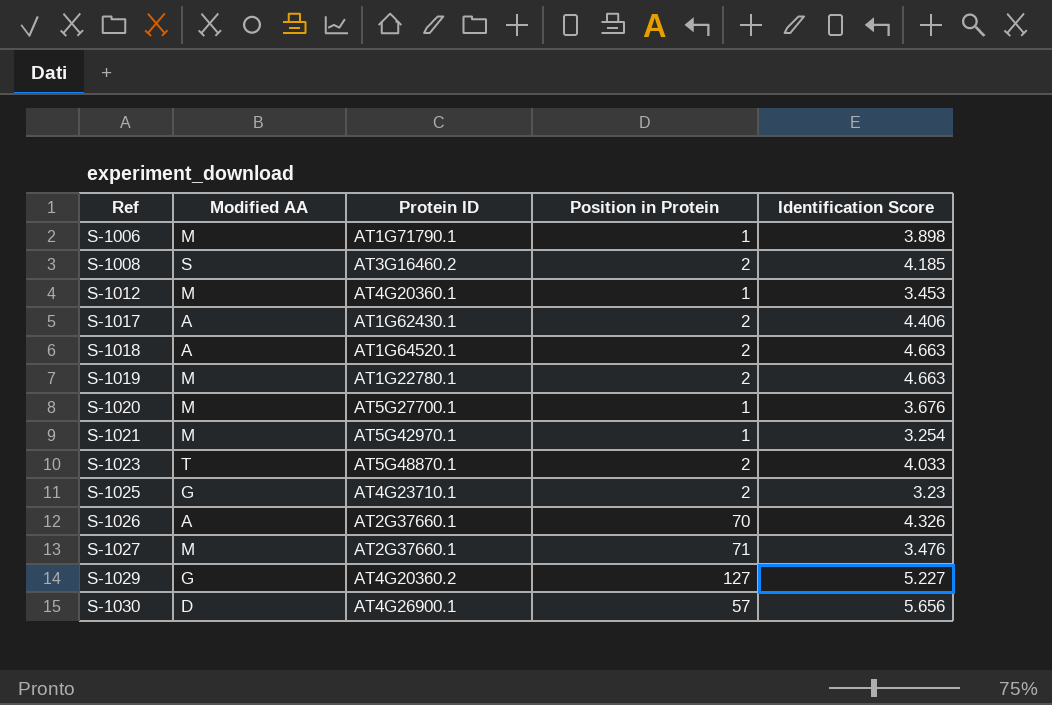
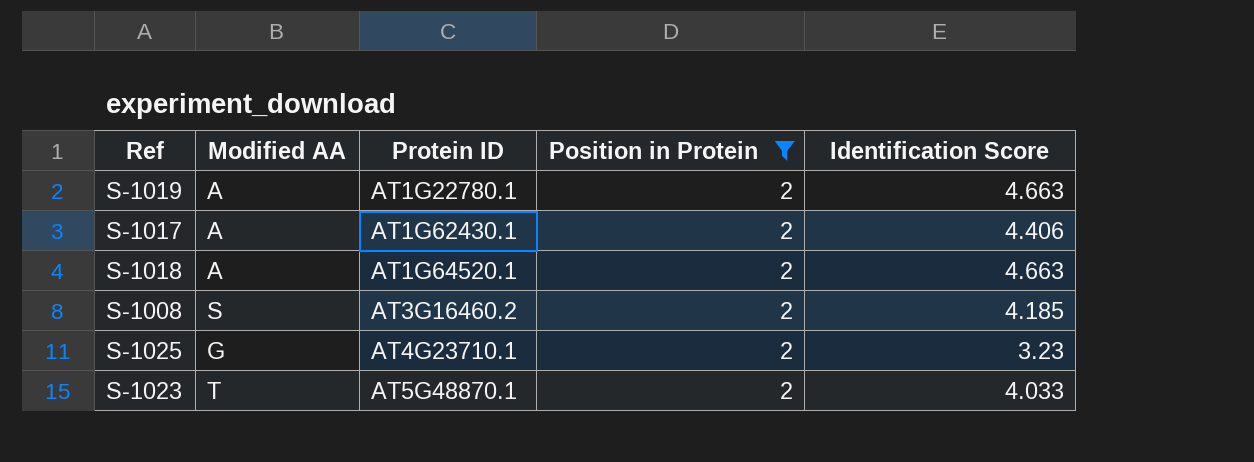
filter: none -> Position in Protein = 2
row order: Ref ascending -> Protein ID ascending
S-1019 | Modified AA: M -> A

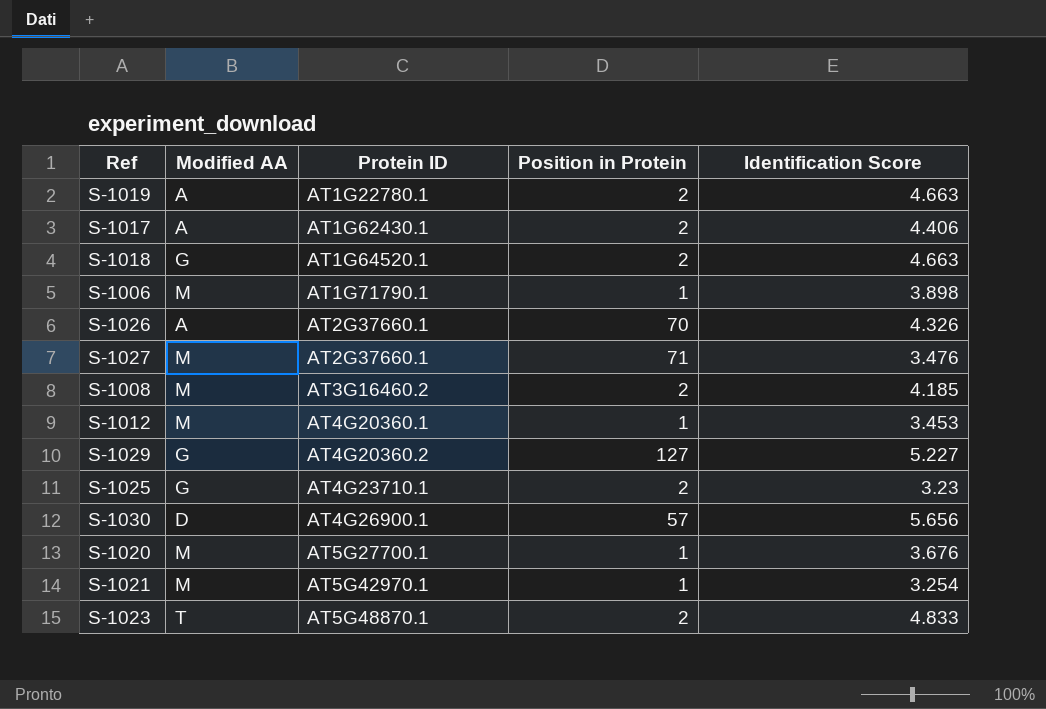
filter: Position in Protein = 2 -> none
S-1018 | Modified AA: A -> G
S-1008 | Modified AA: S -> M
S-1023 | Identification Score: 4.033 -> 4.833

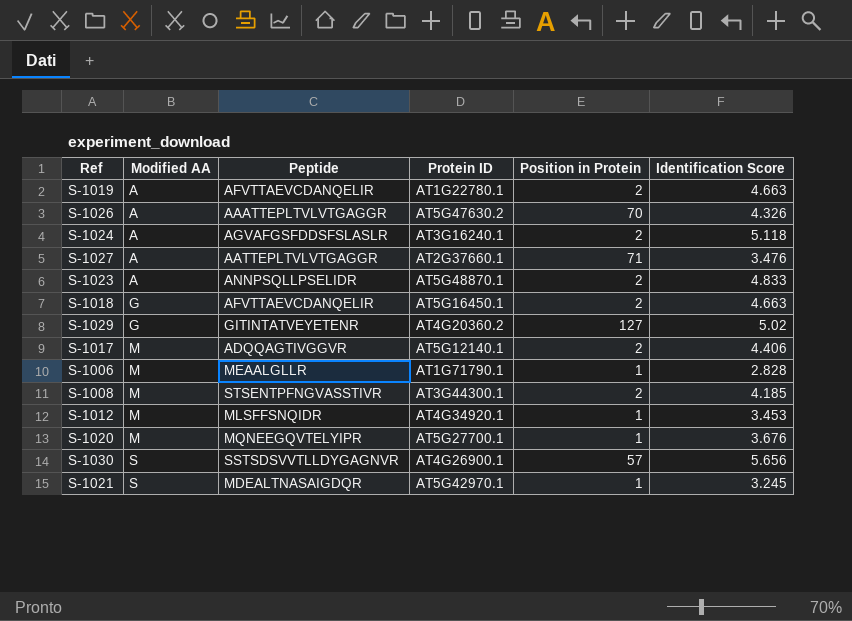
row order: Protein ID ascending -> Modified AA ascending
column Peptide | position: none -> 3
row S-1025: G | AT4G23710.1 | 2 | 3.23 -> none
S-1026 | Protein ID: AT2G37660.1 -> AT5G47630.2
row S-1024: none -> A | AGVAFGSFDDSFSLASLR | AT3G16240.1 | 2 | 5.118
S-1027 | Modified AA: M -> A
S-1023 | Modified AA: T -> A
S-1018 | Protein ID: AT1G64520.1 -> AT5G16450.1
S-1029 | Identification Score: 5.227 -> 5.02
S-1017 | Modified AA: A -> M
S-1017 | Protein ID: AT1G62430.1 -> AT5G12140.1
S-1006 | Identification Score: 3.898 -> 2.828
S-1008 | Protein ID: AT3G16460.2 -> AT3G44300.1
S-1012 | Protein ID: AT4G20360.1 -> AT4G34920.1
S-1030 | Modified AA: D -> S
S-1021 | Modified AA: M -> S
S-1021 | Identification Score: 3.254 -> 3.245

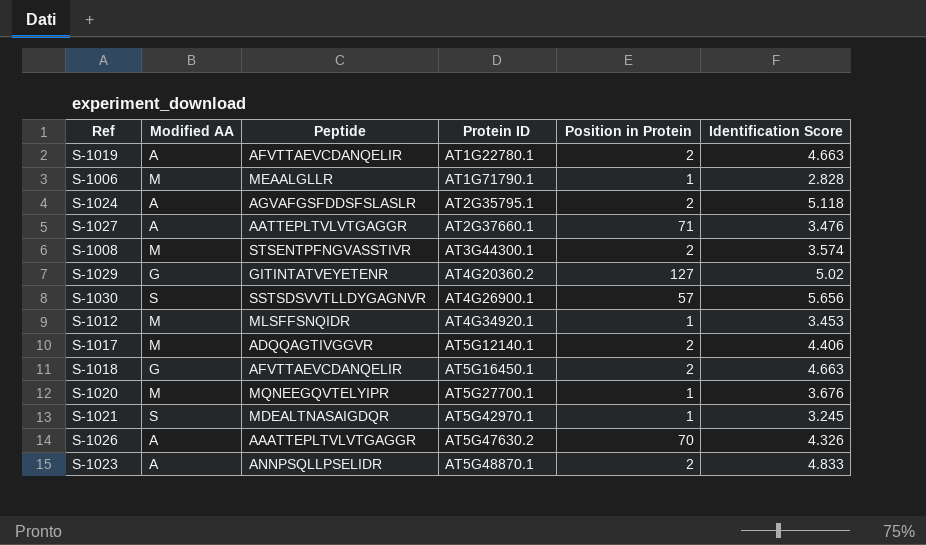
row order: Modified AA ascending -> Protein ID ascending
S-1024 | Protein ID: AT3G16240.1 -> AT2G35795.1
S-1008 | Identification Score: 4.185 -> 3.574

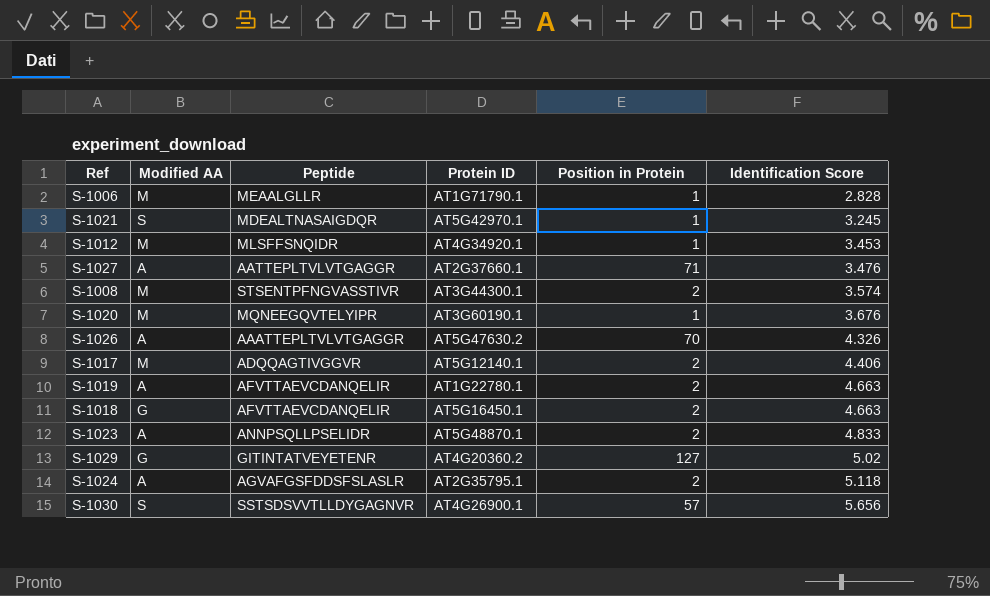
row order: Protein ID ascending -> Identification Score ascending
S-1020 | Protein ID: AT5G27700.1 -> AT3G60190.1

